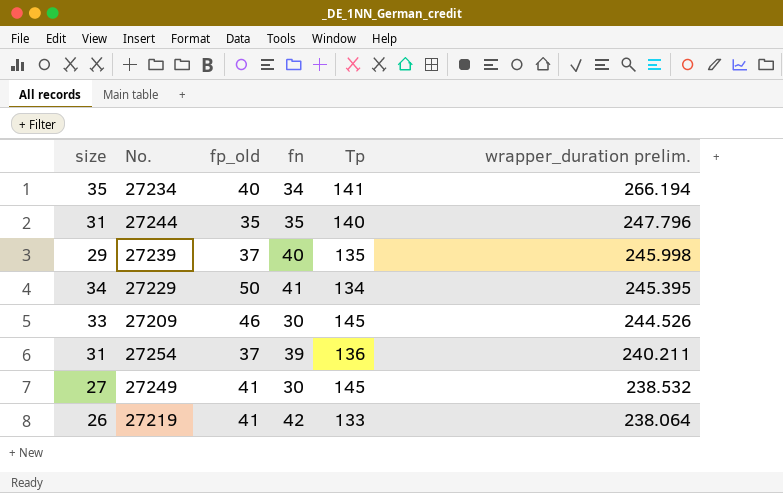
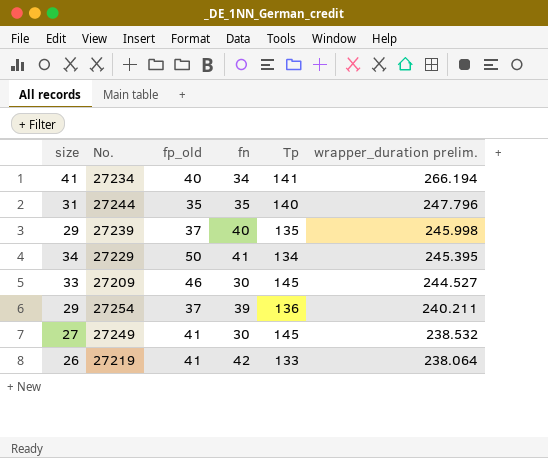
27234 | size: 35 -> 41
27209 | wrapper_duration prelim.: 244.526 -> 244.527
27254 | size: 31 -> 29

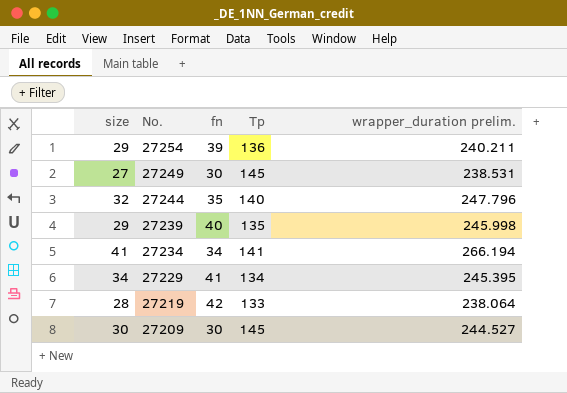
row order: wrapper_duration prelim. descending -> No. descending
column fp_old | position: 3 -> none
27249 | wrapper_duration prelim.: 238.532 -> 238.531
27244 | size: 31 -> 32
27219 | size: 26 -> 28
27209 | size: 33 -> 30

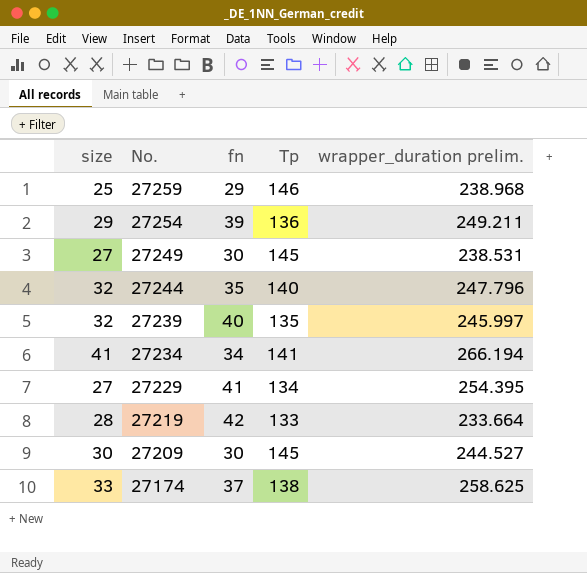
row 27259: none -> 25 | 29 | 146 | 238.968
27254 | wrapper_duration prelim.: 240.211 -> 249.211
27239 | size: 29 -> 32
27239 | wrapper_duration prelim.: 245.998 -> 245.997
27229 | size: 34 -> 27
27229 | wrapper_duration prelim.: 245.395 -> 254.395
27219 | wrapper_duration prelim.: 238.064 -> 233.664
row 27174: none -> 33 | 37 | 138 | 258.625

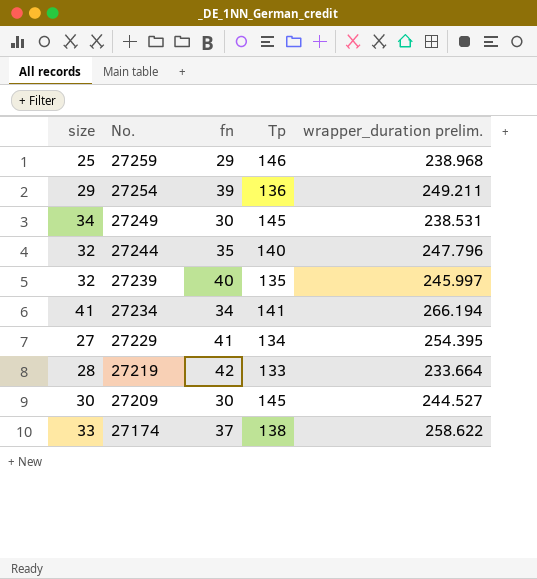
27249 | size: 27 -> 34
27174 | wrapper_duration prelim.: 258.625 -> 258.622

